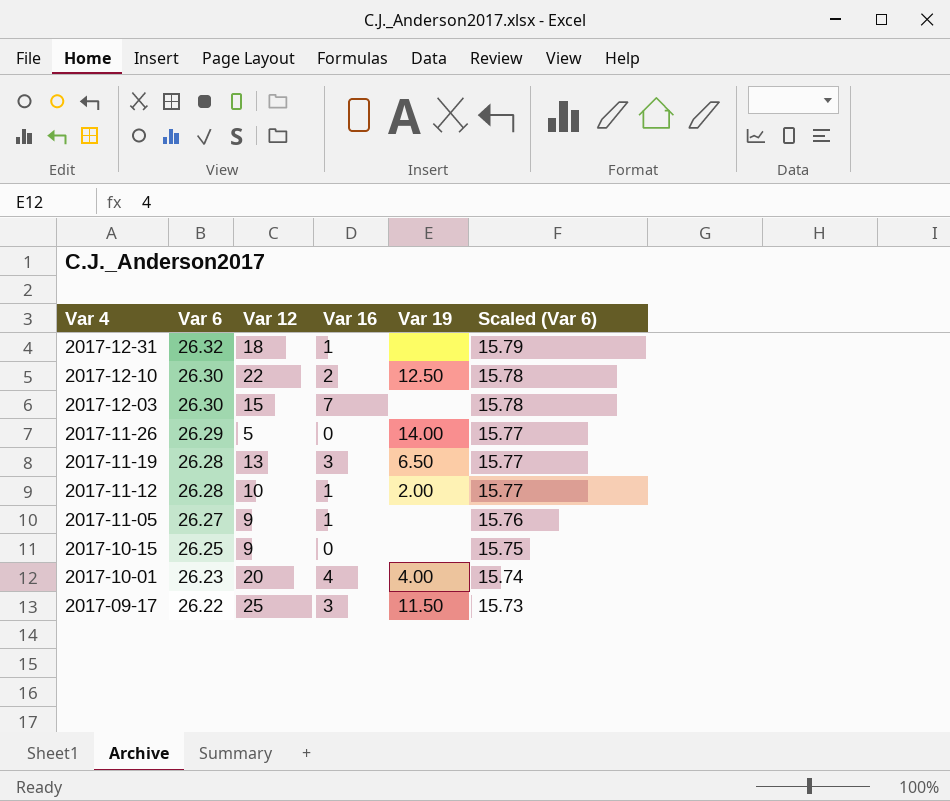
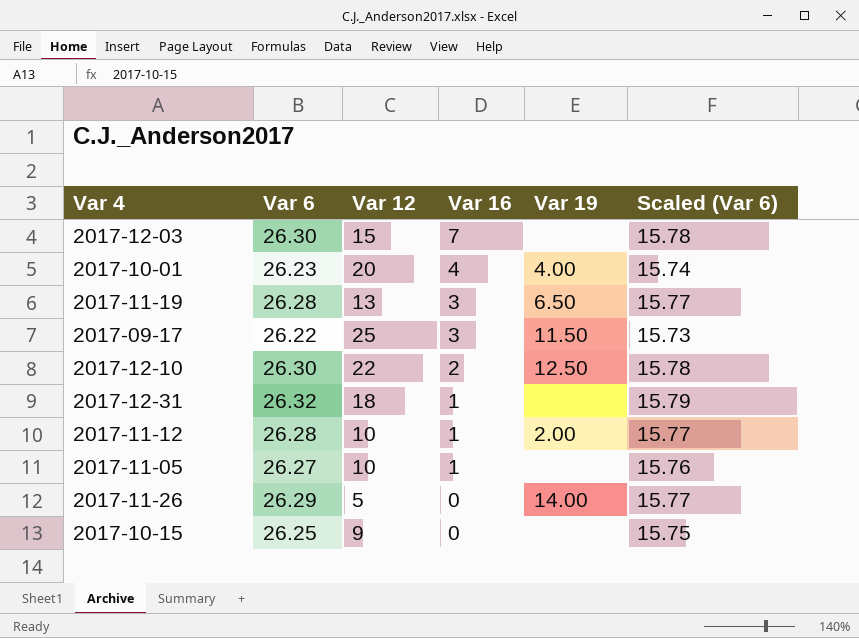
row order: Var 4 descending -> Var 16 descending
2017-11-05 | Var 12: 9 -> 10

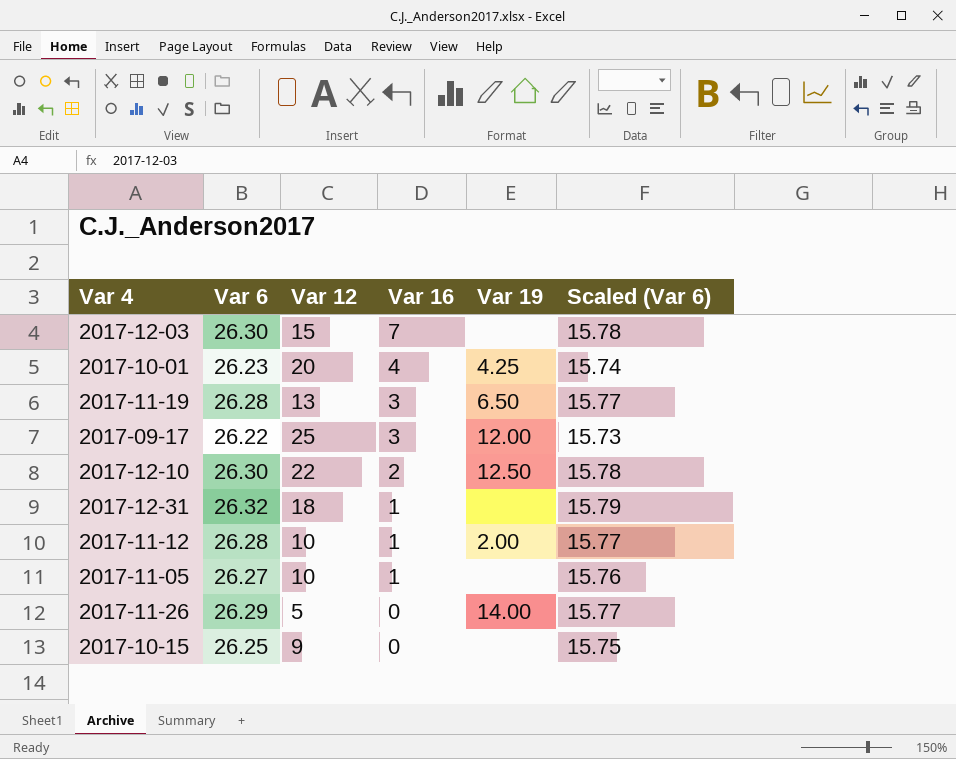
2017-10-01 | Var 19: 4.00 -> 4.25
2017-09-17 | Var 19: 11.50 -> 12.00

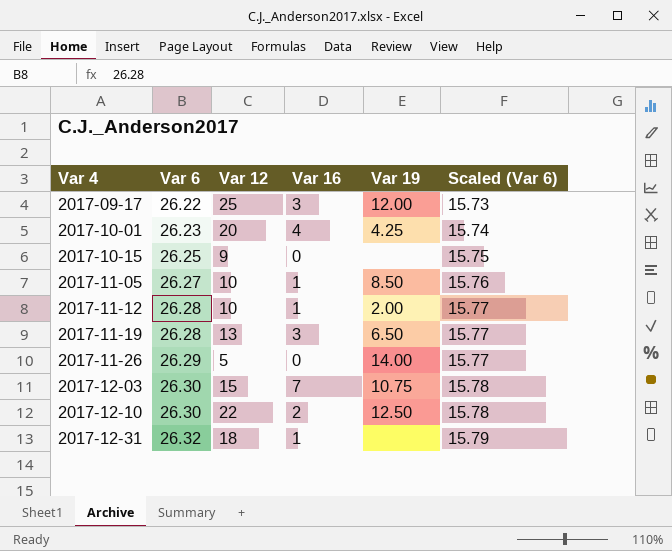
row order: Var 16 descending -> Var 4 ascending
2017-11-05 | Var 19: none -> 8.50
2017-12-03 | Var 19: none -> 10.75

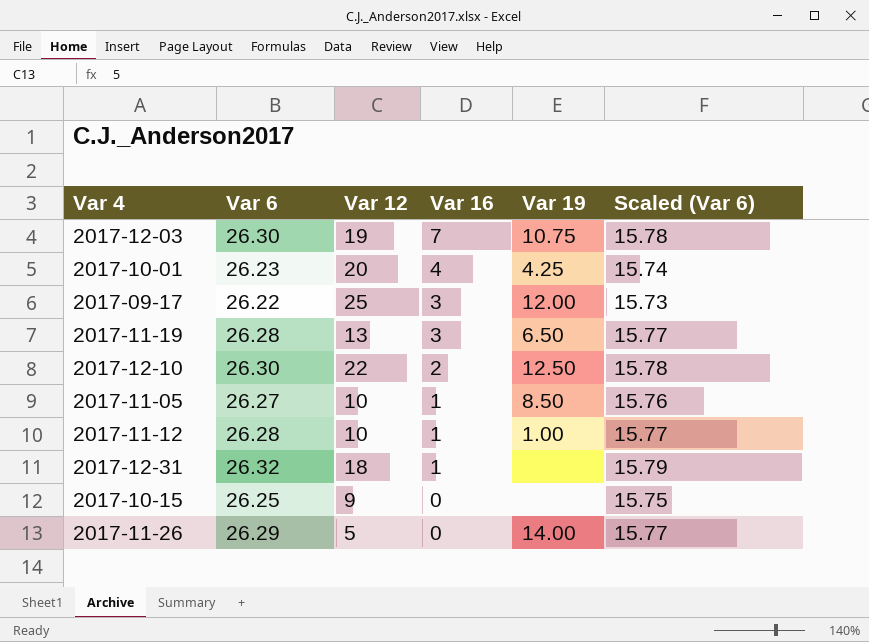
row order: Var 4 ascending -> Var 16 descending
2017-12-03 | Var 12: 15 -> 19
2017-11-12 | Var 19: 2.00 -> 1.00

